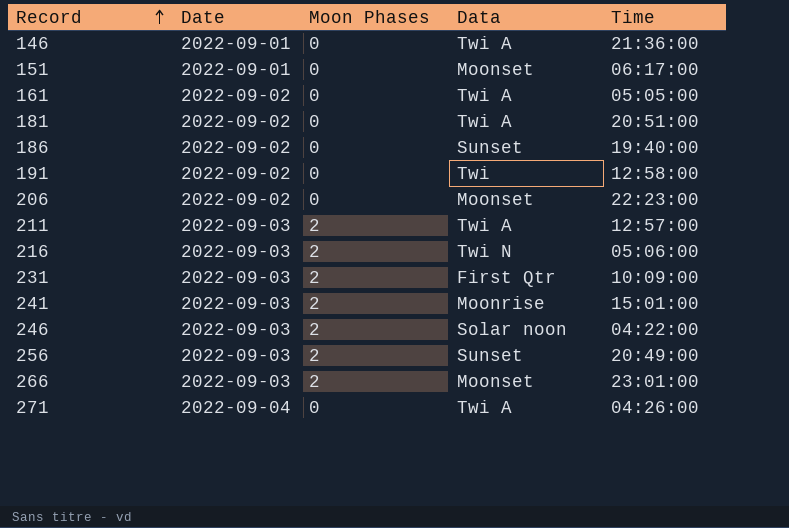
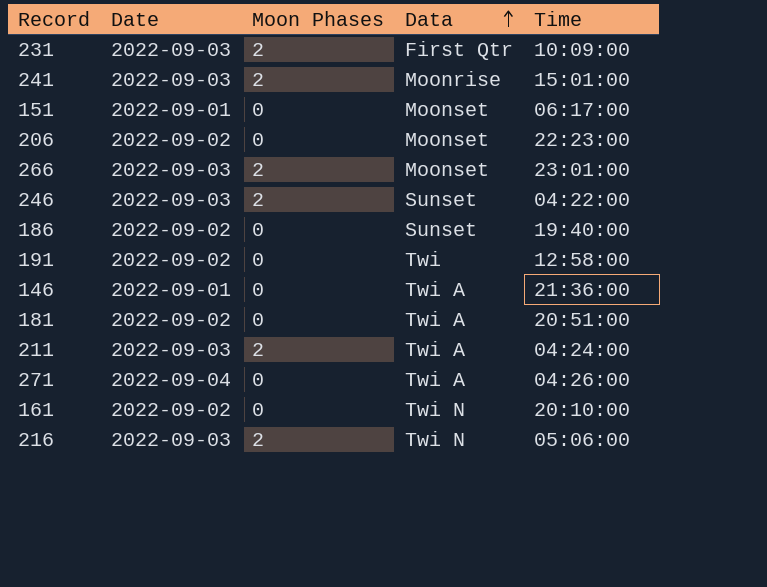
row order: Record ascending -> Data ascending
row 256: 2022-09-03 | 2 | Sunset | 20:49:00 -> none
246 | Data: Solar noon -> Sunset
211 | Time: 12:57:00 -> 04:24:00
161 | Data: Twi A -> Twi N
161 | Time: 05:05:00 -> 20:10:00

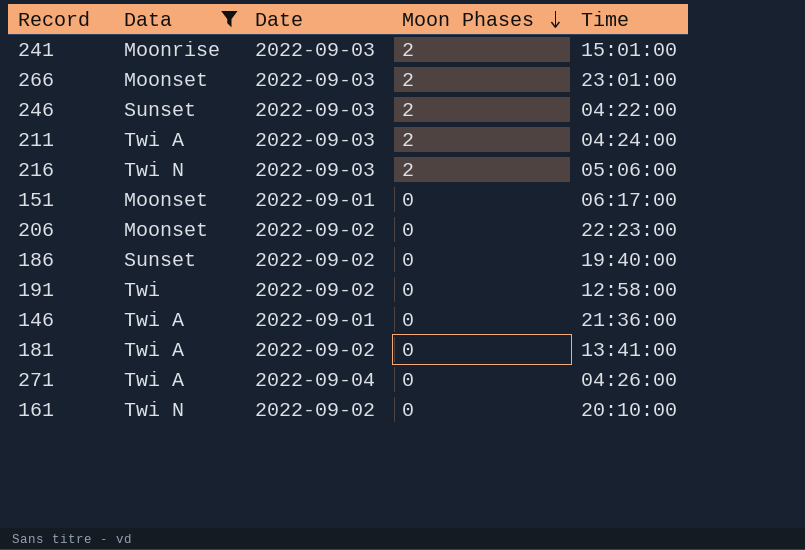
filter: none -> Data != First Qtr
row order: Data ascending -> Moon Phases descending
column Data | position: 4 -> 2
181 | Time: 20:51:00 -> 13:41:00

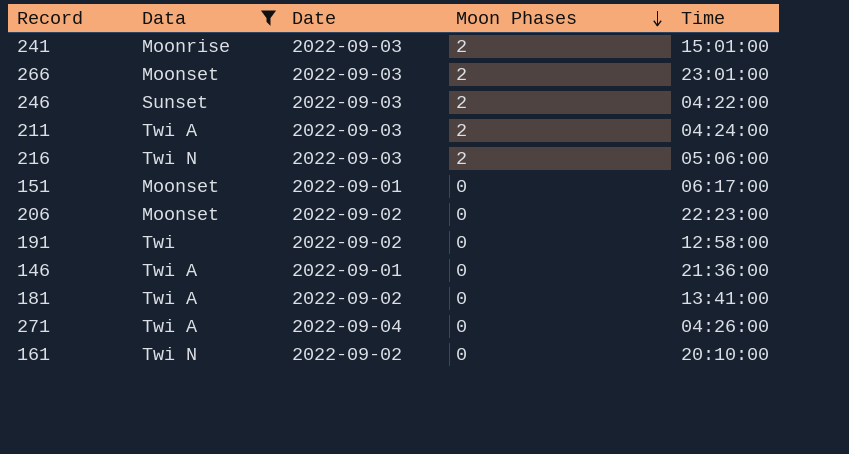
row 186: Sunset | 2022-09-02 | 0 | 19:40:00 -> none

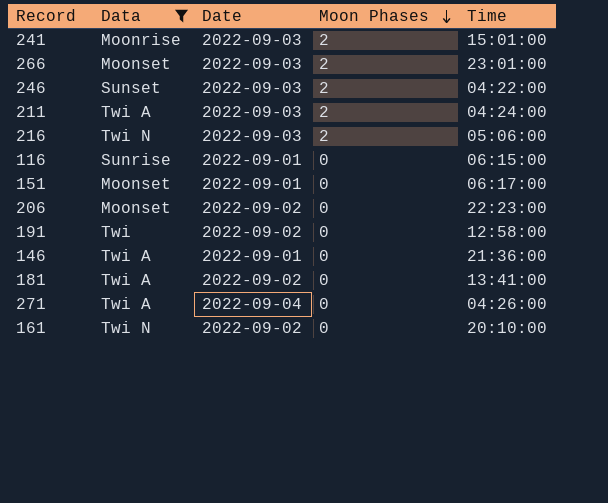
row 116: none -> Sunrise | 2022-09-01 | 0 | 06:15:00

